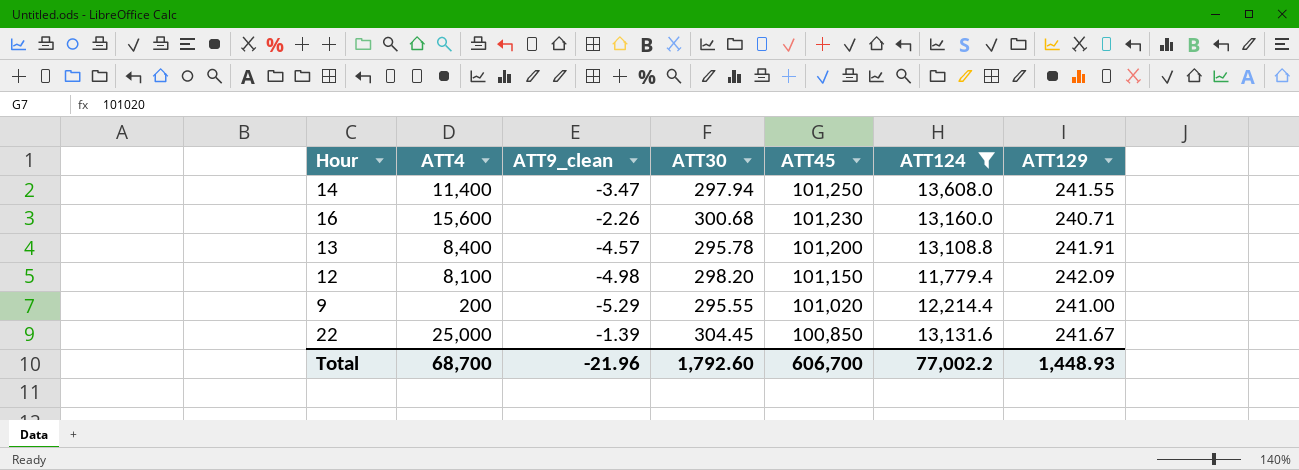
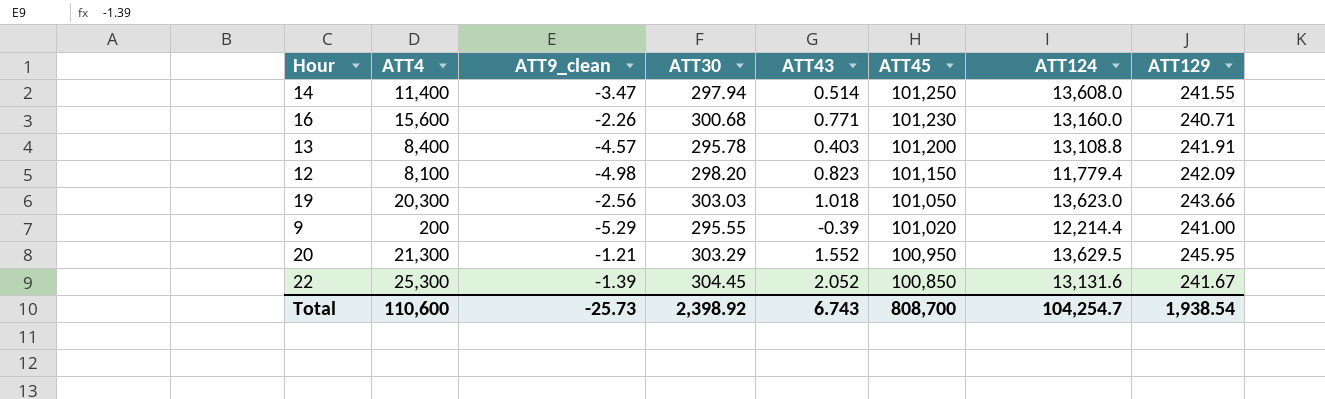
filter: ATT124 <= 13,608.0 -> none
column ATT43 | position: none -> 5
22 | ATT4: 25,000 -> 25,300
Total | ATT4: 68,700 -> 110,600
Total | ATT9_clean: -21.96 -> -25.73
Total | ATT30: 1,792.60 -> 2,398.92
Total | ATT45: 606,700 -> 808,700
Total | ATT124: 77,002.2 -> 104,254.7
Total | ATT129: 1,448.93 -> 1,938.54

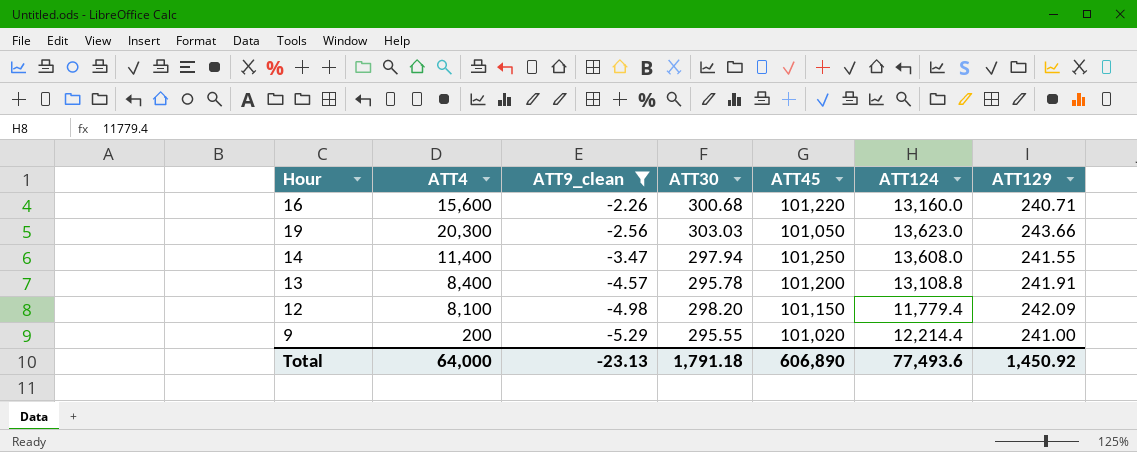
filter: none -> ATT9_clean <= -2.26
row order: ATT45 descending -> ATT9_clean descending
column ATT43 | position: 5 -> none
16 | ATT45: 101,230 -> 101,220
Total | ATT4: 110,600 -> 64,000
Total | ATT9_clean: -25.73 -> -23.13
Total | ATT30: 2,398.92 -> 1,791.18
Total | ATT45: 808,700 -> 606,890
Total | ATT124: 104,254.7 -> 77,493.6
Total | ATT129: 1,938.54 -> 1,450.92

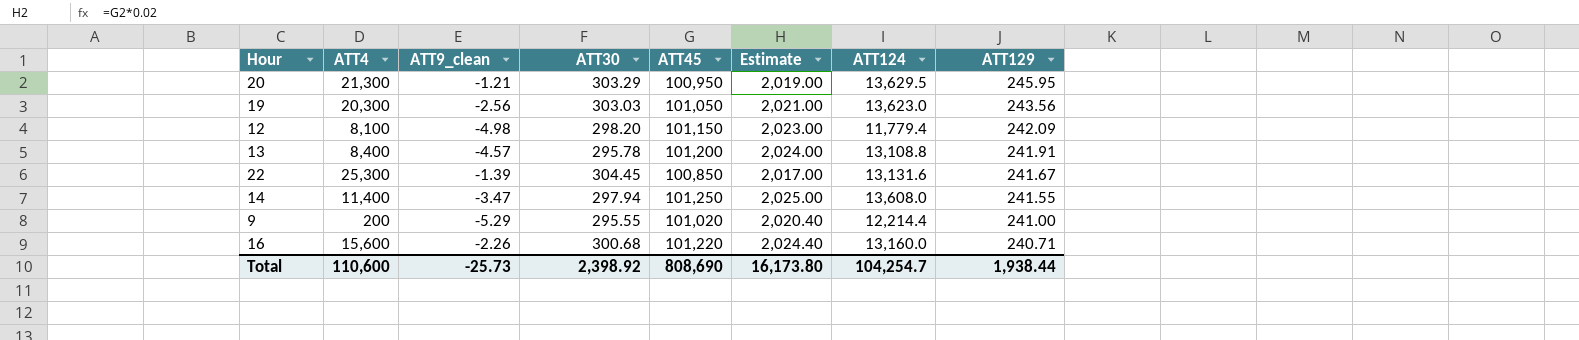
filter: ATT9_clean <= -2.26 -> none
row order: ATT9_clean descending -> ATT129 descending
column Estimate | formula: none -> [ATT45] * 0.02
19 | ATT129: 243.66 -> 243.56
Total | ATT4: 64,000 -> 110,600
Total | ATT9_clean: -23.13 -> -25.73
Total | ATT30: 1,791.18 -> 2,398.92
Total | ATT45: 606,890 -> 808,690
Total | ATT124: 77,493.6 -> 104,254.7
Total | ATT129: 1,450.92 -> 1,938.44

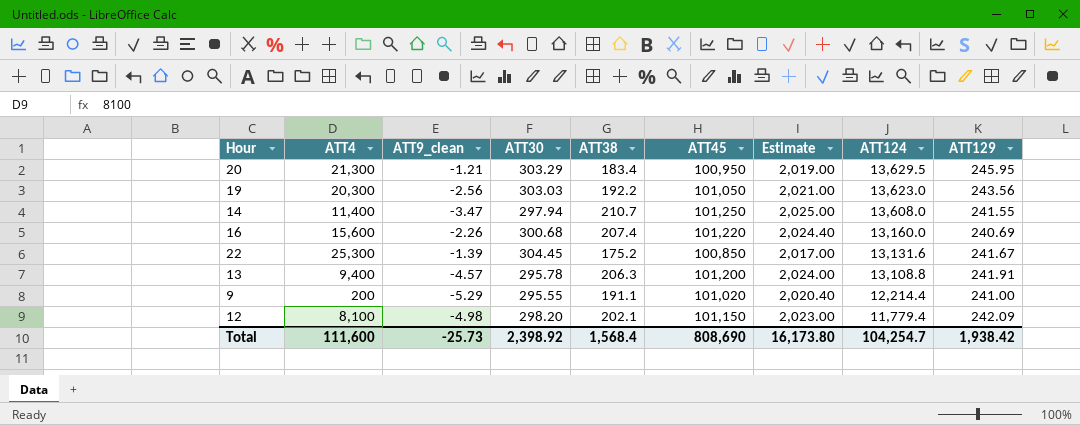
row order: ATT129 descending -> ATT124 descending
column ATT38 | position: none -> 5
16 | ATT129: 240.71 -> 240.69
13 | ATT4: 8,400 -> 9,400
Total | ATT4: 110,600 -> 111,600
Total | ATT129: 1,938.44 -> 1,938.42

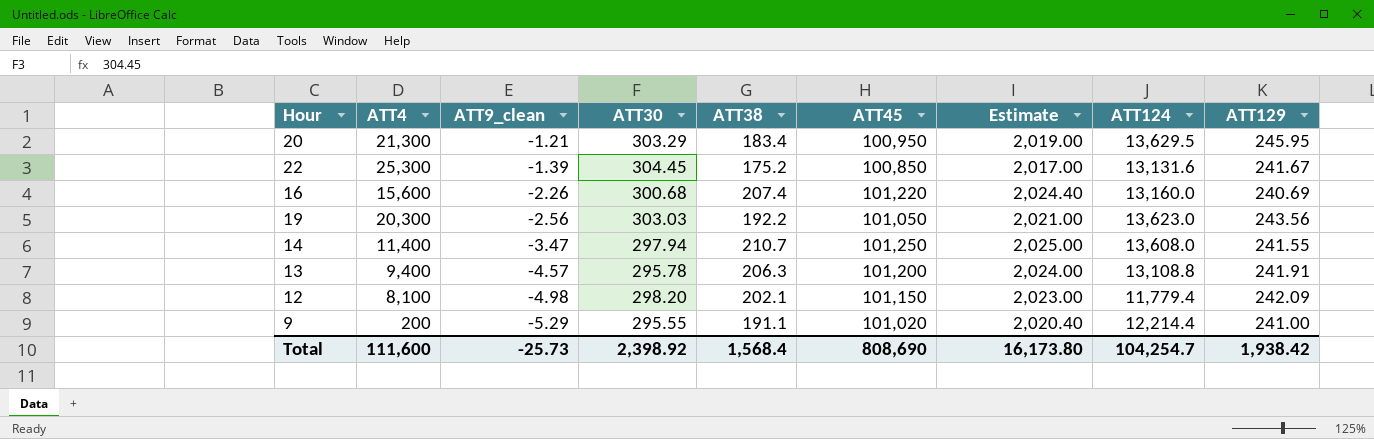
row order: ATT124 descending -> ATT9_clean descending

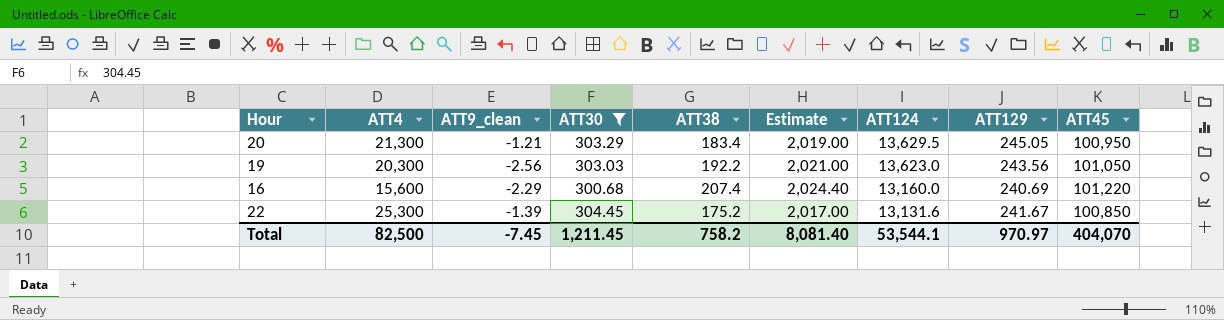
filter: none -> ATT30 >= 300.68
row order: ATT9_clean descending -> ATT124 descending
column ATT45 | position: 6 -> 9
20 | ATT129: 245.95 -> 245.05
16 | ATT9_clean: -2.26 -> -2.29
Total | ATT4: 111,600 -> 82,500
Total | ATT9_clean: -25.73 -> -7.45
Total | ATT30: 2,398.92 -> 1,211.45
Total | ATT38: 1,568.4 -> 758.2
Total | Estimate: 16,173.80 -> 8,081.40
Total | ATT124: 104,254.7 -> 53,544.1
Total | ATT129: 1,938.42 -> 970.97
Total | ATT45: 808,690 -> 404,070

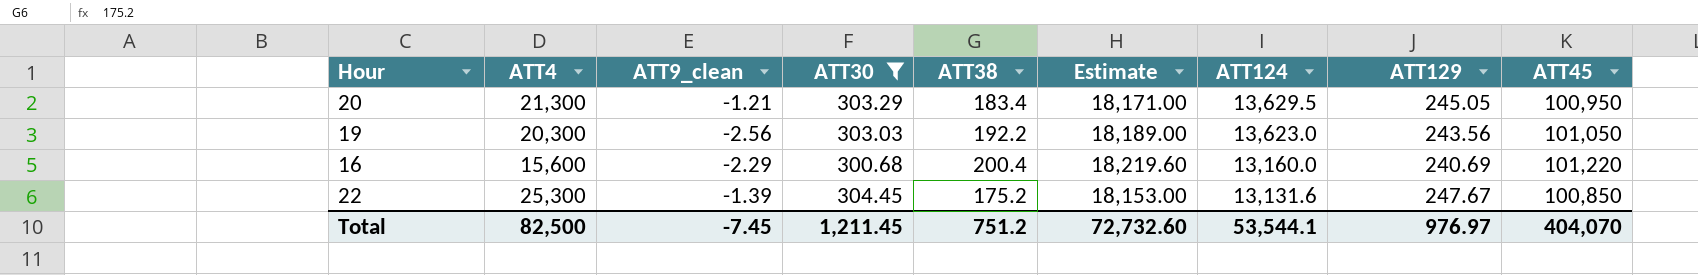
column Estimate | formula: [ATT45] * 0.02 -> [ATT45] * 0.18
16 | ATT38: 207.4 -> 200.4
22 | ATT129: 241.67 -> 247.67
Total | ATT38: 758.2 -> 751.2
Total | Estimate: 8,081.40 -> 72,732.60
Total | ATT129: 970.97 -> 976.97

